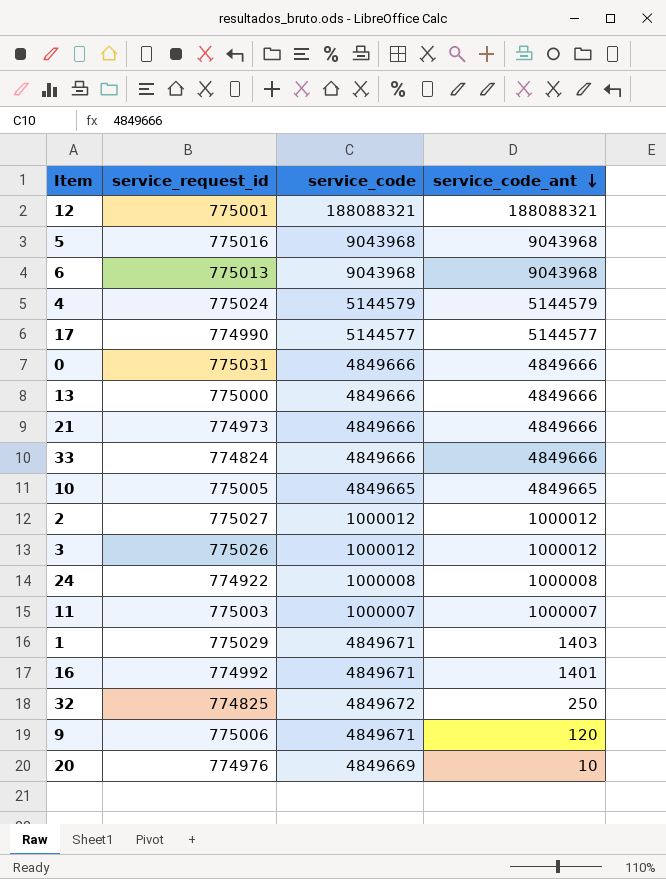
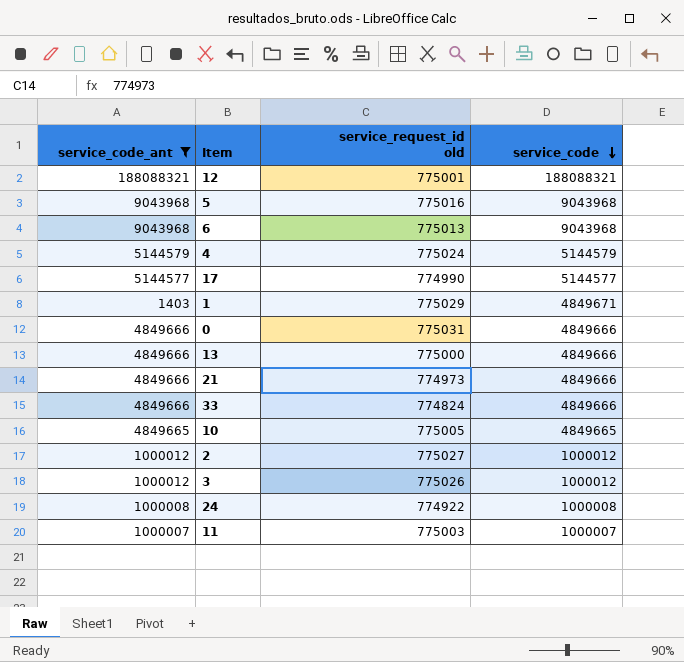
filter: none -> service_code_ant >= 1403
row order: service_code_ant descending -> service_code descending
column service_code_ant | position: 4 -> 1
column name: service_request_id -> service_request_id old

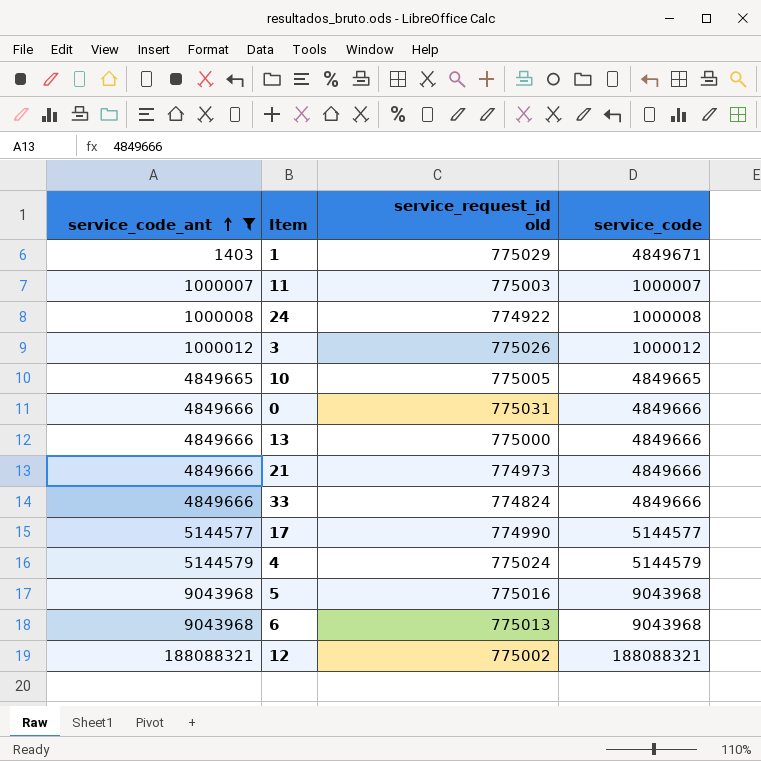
row order: service_code descending -> service_code_ant ascending
row 2: 1000012 | 775027 | 1000012 -> none
12 | service_request_id old: 775001 -> 775002

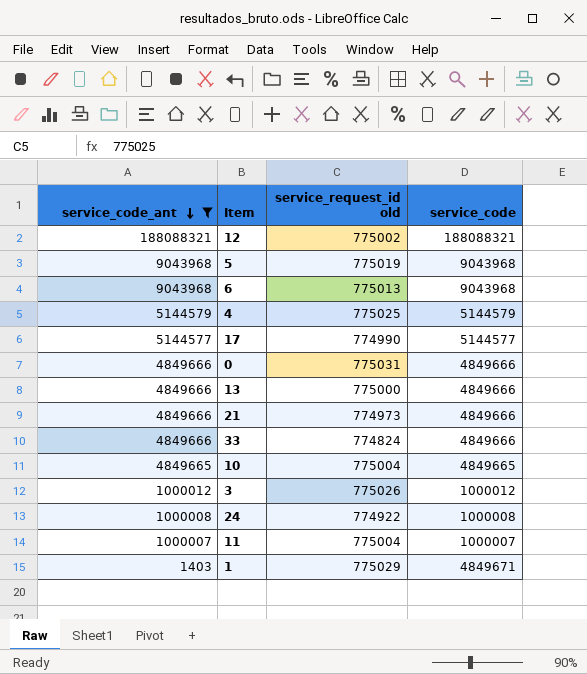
row order: service_code_ant ascending -> service_code_ant descending
5 | service_request_id old: 775016 -> 775019
4 | service_request_id old: 775024 -> 775025
10 | service_request_id old: 775005 -> 775004
11 | service_request_id old: 775003 -> 775004

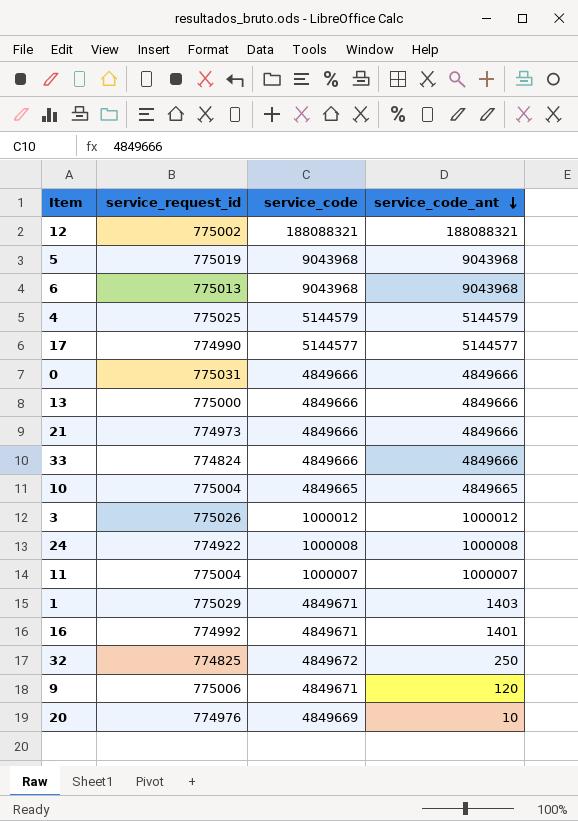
filter: service_code_ant >= 1403 -> none
column name: service_request_id old -> service_request_id
column service_code_ant | position: 1 -> 4

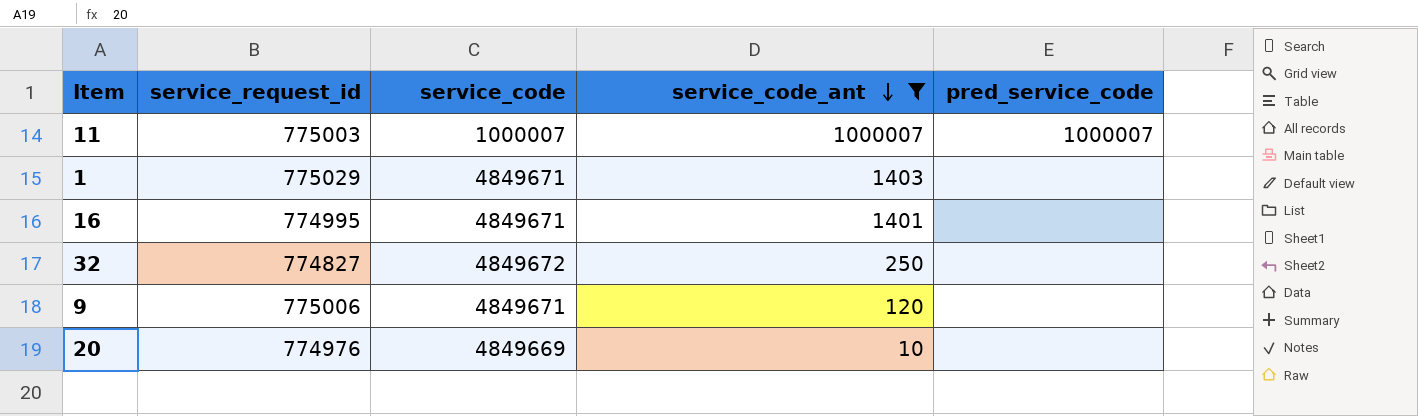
filter: none -> service_code_ant <= 1000007
column pred_service_code | position: none -> 5
11 | service_request_id: 775004 -> 775003
16 | service_request_id: 774992 -> 774995
32 | service_request_id: 774825 -> 774827

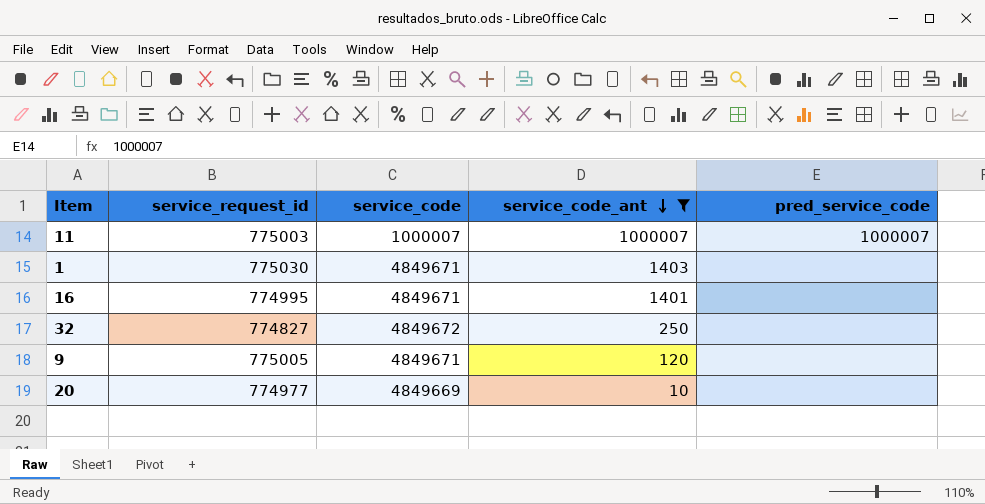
1 | service_request_id: 775029 -> 775030
9 | service_request_id: 775006 -> 775005
20 | service_request_id: 774976 -> 774977

